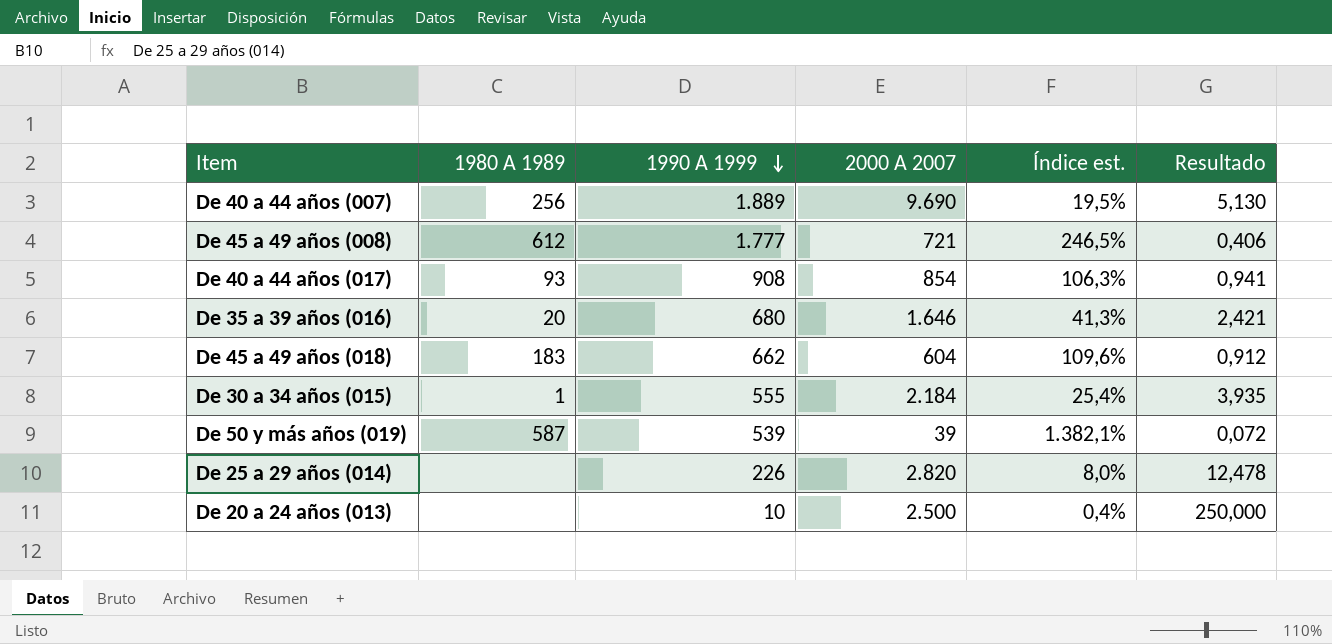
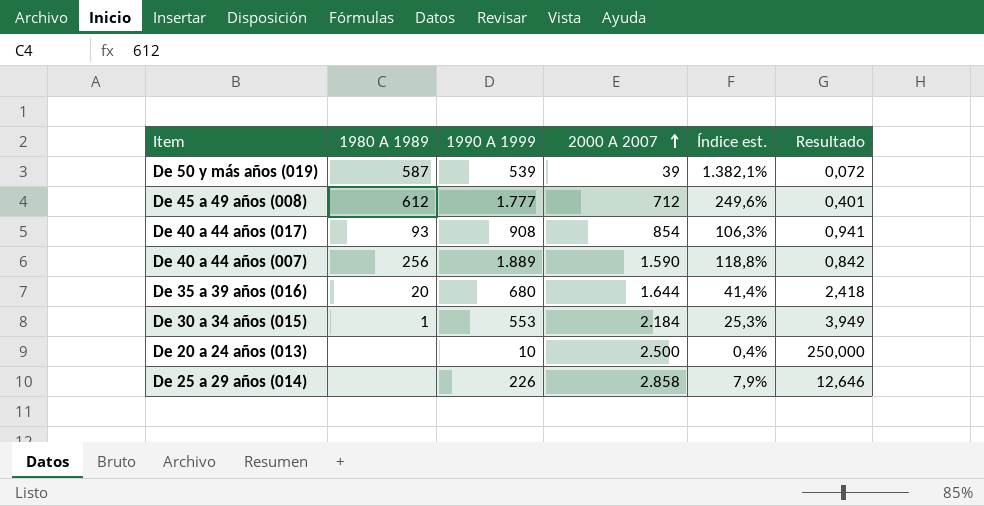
row order: 1990 A 1999 descending -> 2000 A 2007 ascending
row De 45 a 49 años (018): 183 | 662 | 604 | 109,6% | 0,912 -> none
De 45 a 49 años (008) | 2000 A 2007: 721 -> 712
De 45 a 49 años (008) | Índice est.: 246,5% -> 249,6%
De 45 a 49 años (008) | Resultado: 0,406 -> 0,401
De 40 a 44 años (007) | 2000 A 2007: 9.690 -> 1.590
De 40 a 44 años (007) | Índice est.: 19,5% -> 118,8%
De 40 a 44 años (007) | Resultado: 5,130 -> 0,842
De 35 a 39 años (016) | 2000 A 2007: 1.646 -> 1.644
De 35 a 39 años (016) | Índice est.: 41,3% -> 41,4%
De 35 a 39 años (016) | Resultado: 2,421 -> 2,418
De 30 a 34 años (015) | 1990 A 1999: 555 -> 553
De 30 a 34 años (015) | Índice est.: 25,4% -> 25,3%
De 30 a 34 años (015) | Resultado: 3,935 -> 3,949
De 25 a 29 años (014) | 2000 A 2007: 2.820 -> 2.858
De 25 a 29 años (014) | Índice est.: 8,0% -> 7,9%
De 25 a 29 años (014) | Resultado: 12,478 -> 12,646

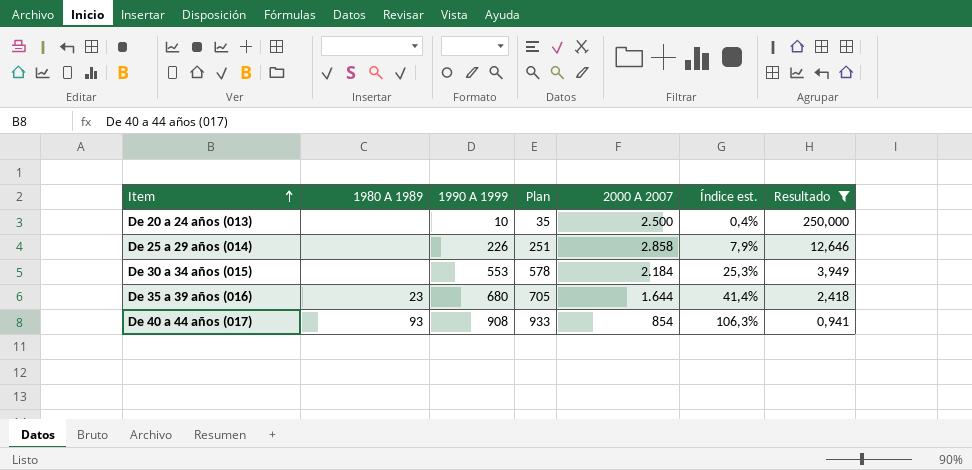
filter: none -> Resultado >= 0,941
row order: 2000 A 2007 ascending -> Item ascending
column Plan | formula: none -> [1990 A 1999] + 25
De 30 a 34 años (015) | 1980 A 1989: 1 -> none
De 35 a 39 años (016) | 1980 A 1989: 20 -> 23

